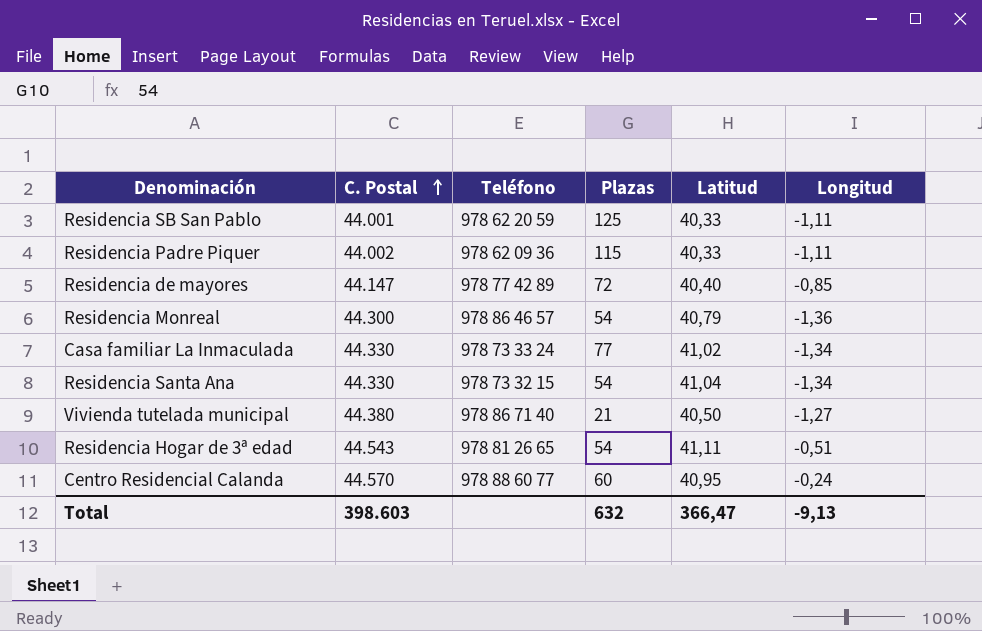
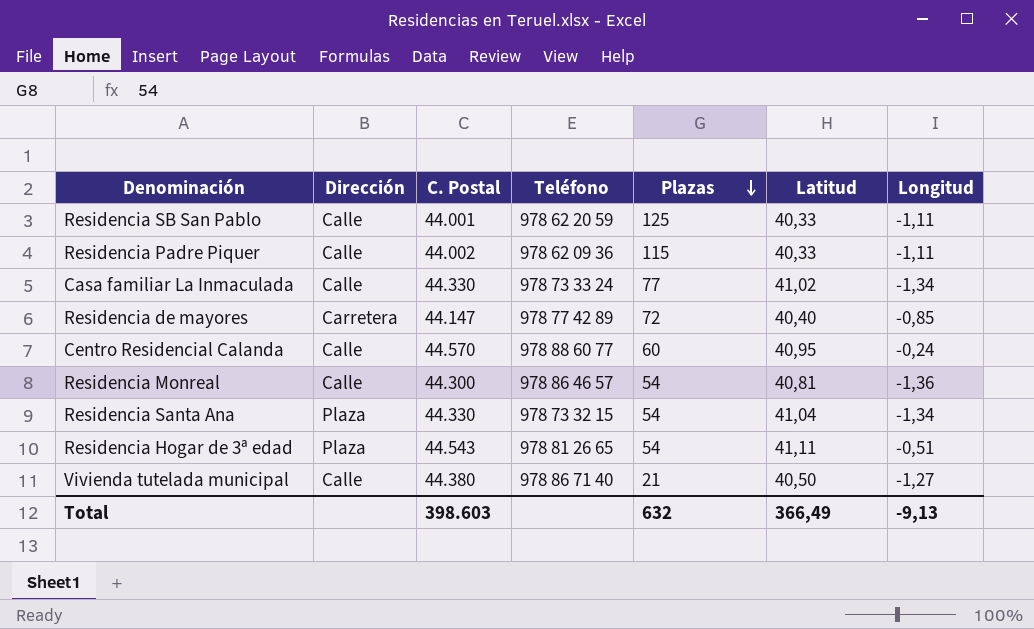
row order: C. Postal ascending -> Plazas descending
column Dirección | position: none -> 2
Residencia Monreal | Latitud: 40,79 -> 40,81
Total | Latitud: 366,47 -> 366,49

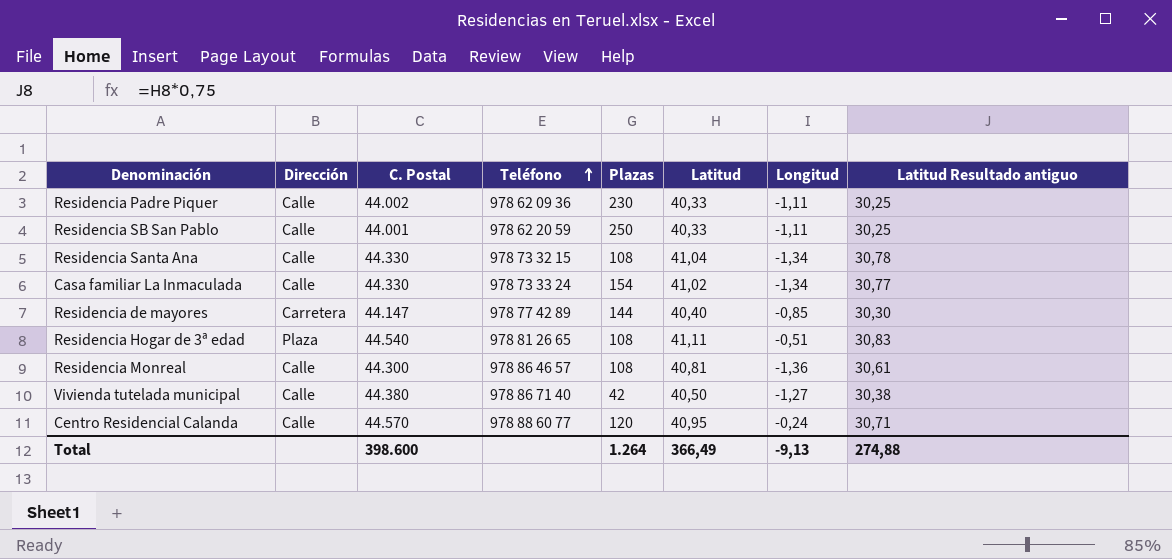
row order: Plazas descending -> Teléfono ascending
column Latitud Resultado antiguo | formula: none -> [Latitud] * 0,75
Residencia Padre Piquer | Plazas: 115 -> 230
Residencia SB San Pablo | Plazas: 125 -> 250
Residencia Santa Ana | Dirección: Plaza -> Calle
Residencia Santa Ana | Plazas: 54 -> 108
Casa familiar La Inmaculada | Plazas: 77 -> 154
Residencia de mayores | Plazas: 72 -> 144
Residencia Hogar de 3ª edad | C. Postal: 44.543 -> 44.540
Residencia Hogar de 3ª edad | Plazas: 54 -> 108
Residencia Monreal | Plazas: 54 -> 108
Vivienda tutelada municipal | Plazas: 21 -> 42
Centro Residencial Calanda | Plazas: 60 -> 120
Total | C. Postal: 398.603 -> 398.600
Total | Plazas: 632 -> 1.264

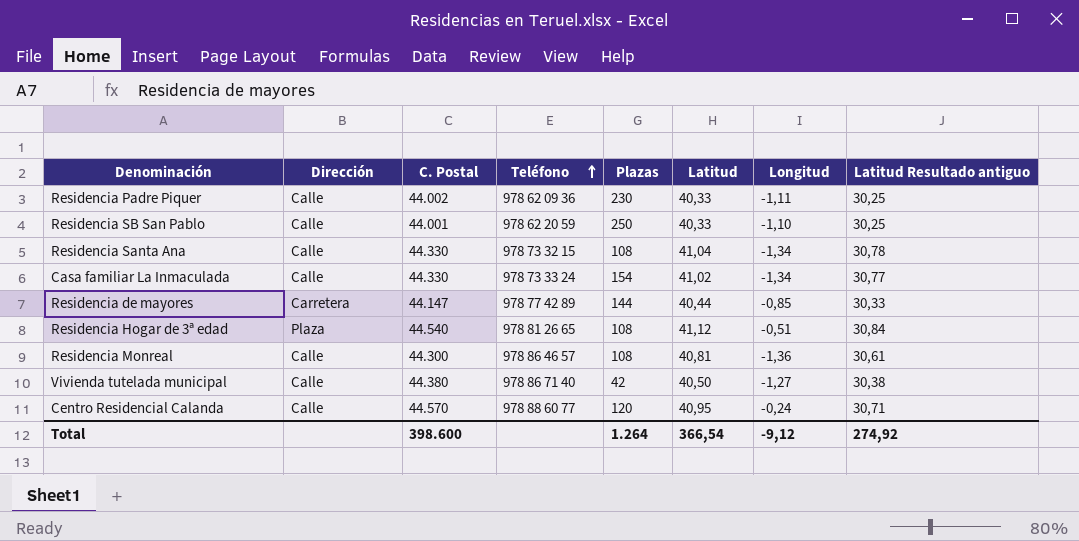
Residencia SB San Pablo | Longitud: -1,11 -> -1,10
Residencia de mayores | Latitud: 40,40 -> 40,44
Residencia de mayores | Latitud Resultado antiguo: 30,30 -> 30,33
Residencia Hogar de 3ª edad | Latitud: 41,11 -> 41,12
Residencia Hogar de 3ª edad | Latitud Resultado antiguo: 30,83 -> 30,84
Total | Latitud: 366,49 -> 366,54
Total | Longitud: -9,13 -> -9,12
Total | Latitud Resultado antiguo: 274,88 -> 274,92

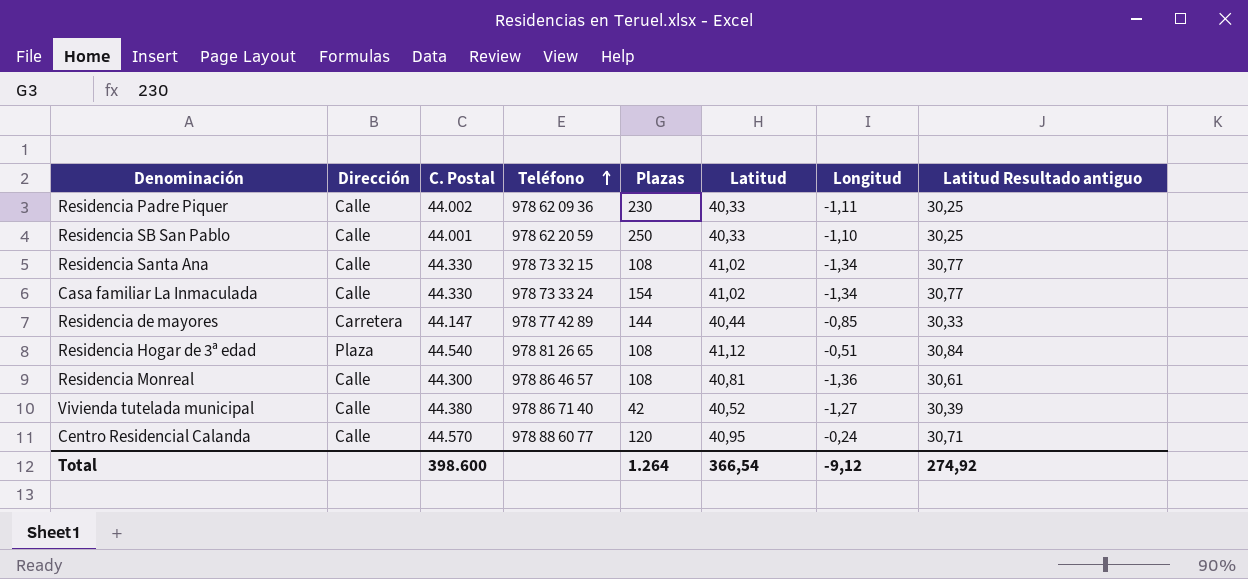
Residencia Santa Ana | Latitud: 41,04 -> 41,02
Residencia Santa Ana | Latitud Resultado antiguo: 30,78 -> 30,77
Vivienda tutelada municipal | Latitud: 40,50 -> 40,52
Vivienda tutelada municipal | Latitud Resultado antiguo: 30,38 -> 30,39

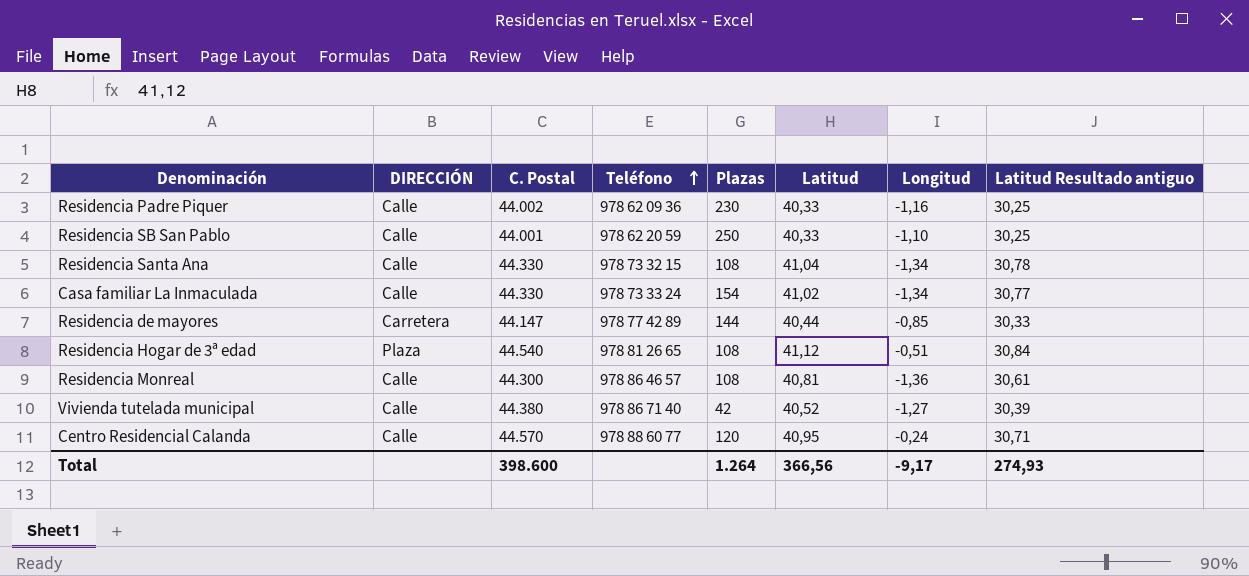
column name: Dirección -> DIRECCIÓN
Residencia Padre Piquer | Longitud: -1,11 -> -1,16
Residencia Santa Ana | Latitud: 41,02 -> 41,04
Residencia Santa Ana | Latitud Resultado antiguo: 30,77 -> 30,78
Total | Latitud: 366,54 -> 366,56
Total | Longitud: -9,12 -> -9,17
Total | Latitud Resultado antiguo: 274,92 -> 274,93

